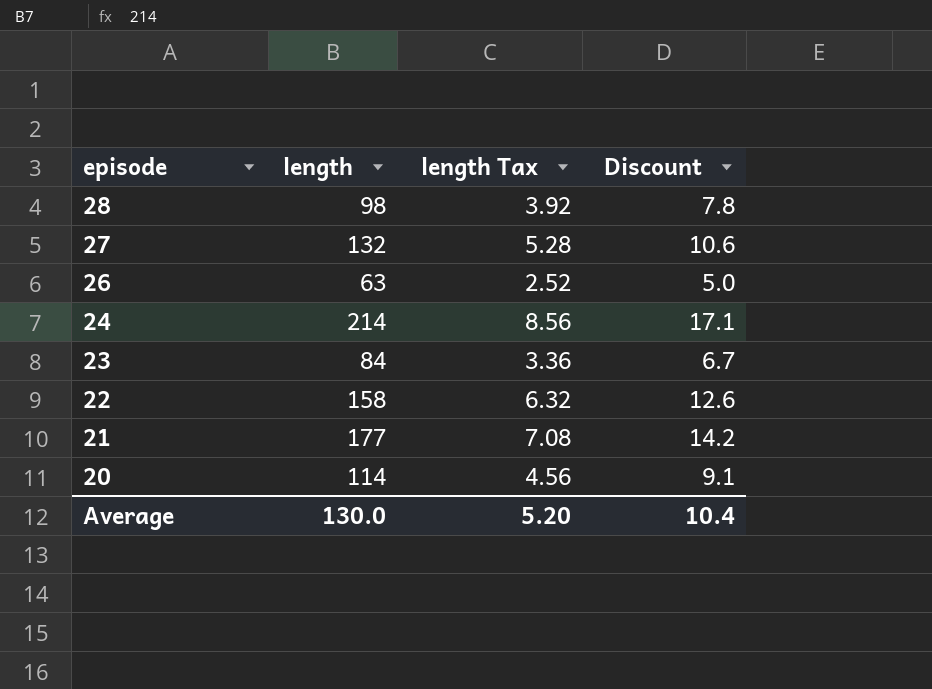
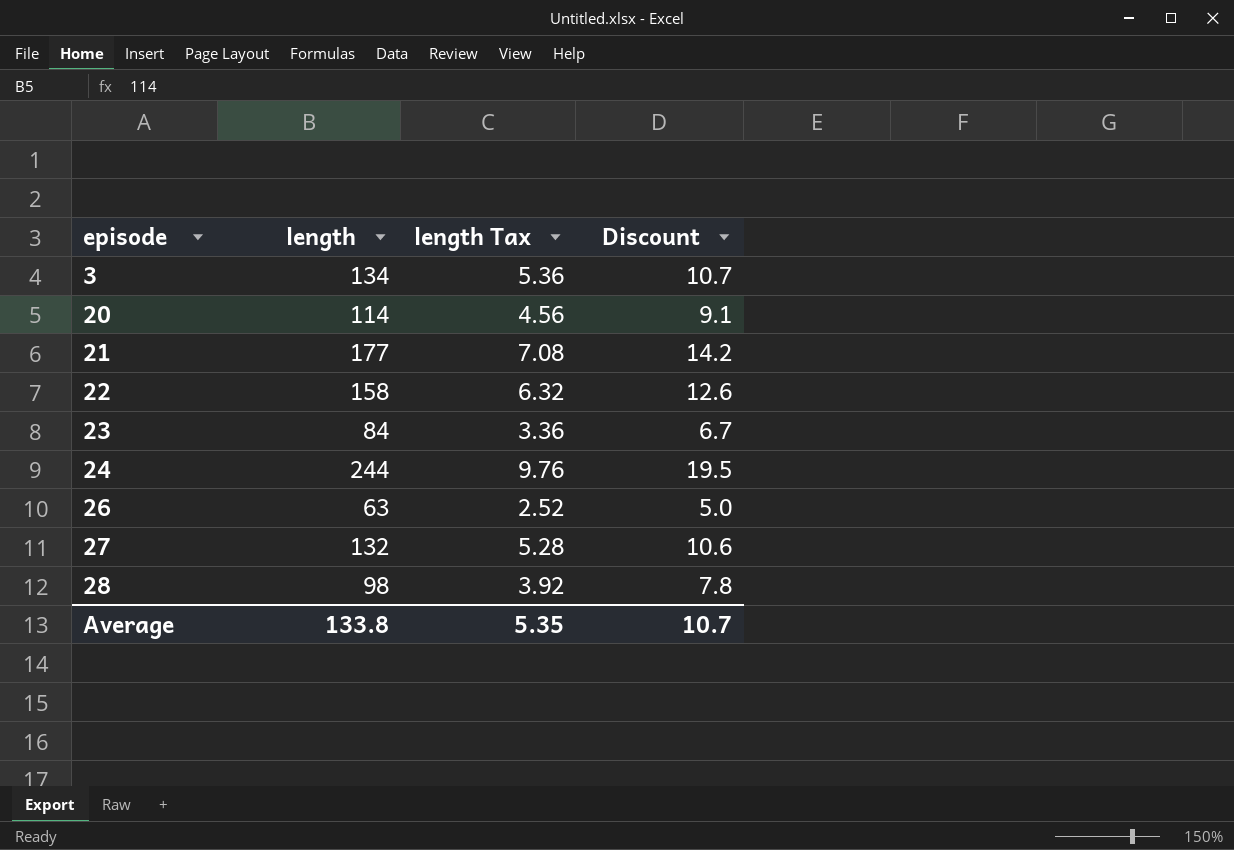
row order: episode descending -> episode ascending
row 3: none -> 134 | 5.36 | 10.7
24 | length: 214 -> 244
24 | length Tax: 8.56 -> 9.76
24 | Discount: 17.1 -> 19.5
Average | length: 130.0 -> 133.8
Average | length Tax: 5.20 -> 5.35
Average | Discount: 10.4 -> 10.7

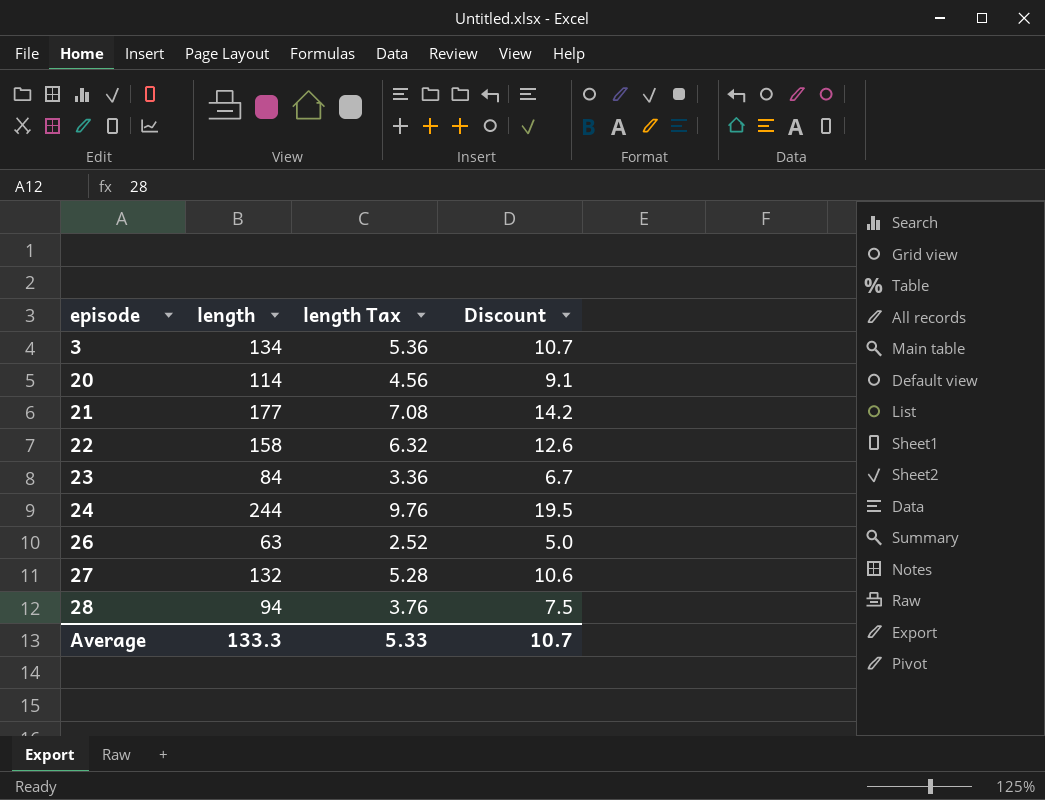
28 | length: 98 -> 94
28 | length Tax: 3.92 -> 3.76
28 | Discount: 7.8 -> 7.5
Average | length: 133.8 -> 133.3
Average | length Tax: 5.35 -> 5.33

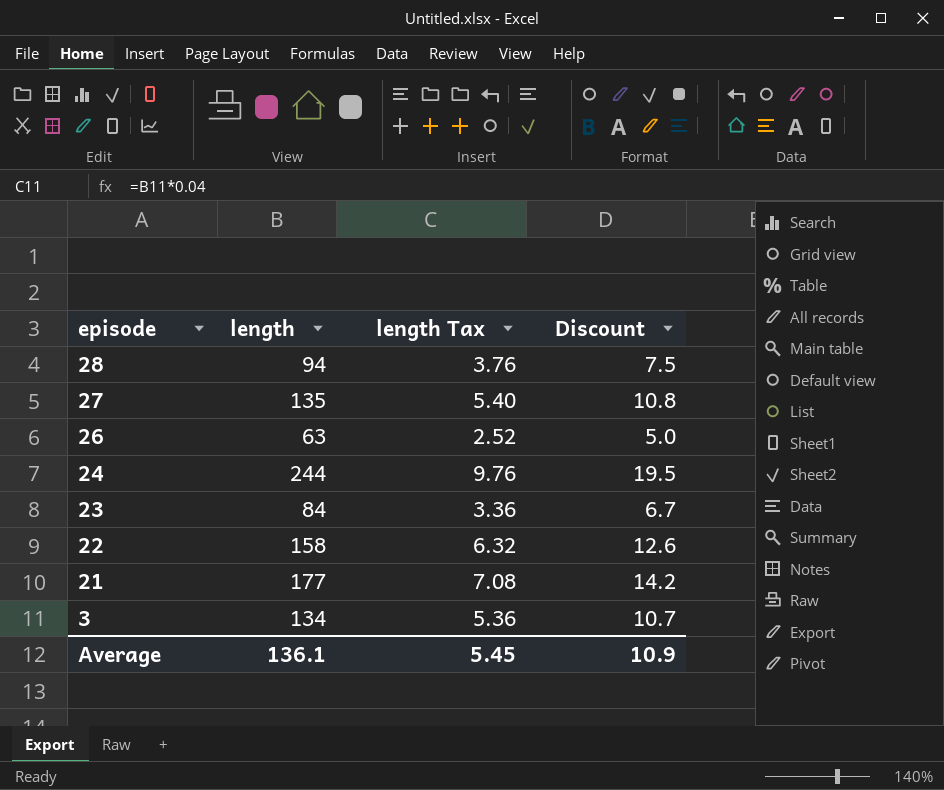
row order: episode ascending -> episode descending
row 20: 114 | 4.56 | 9.1 -> none
27 | length: 132 -> 135
27 | length Tax: 5.28 -> 5.40
27 | Discount: 10.6 -> 10.8
Average | length: 133.3 -> 136.1
Average | length Tax: 5.33 -> 5.45
Average | Discount: 10.7 -> 10.9

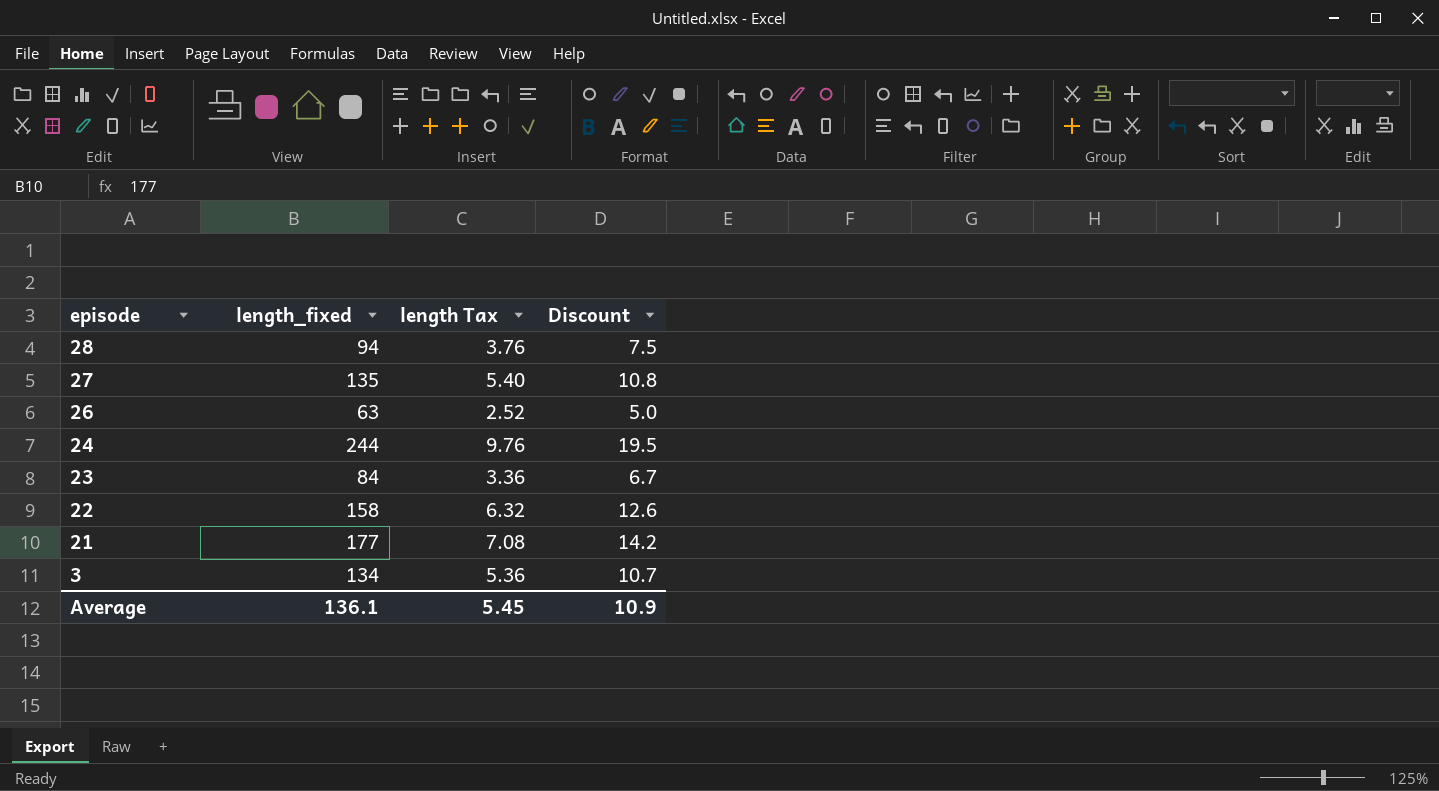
column name: length -> length_fixed

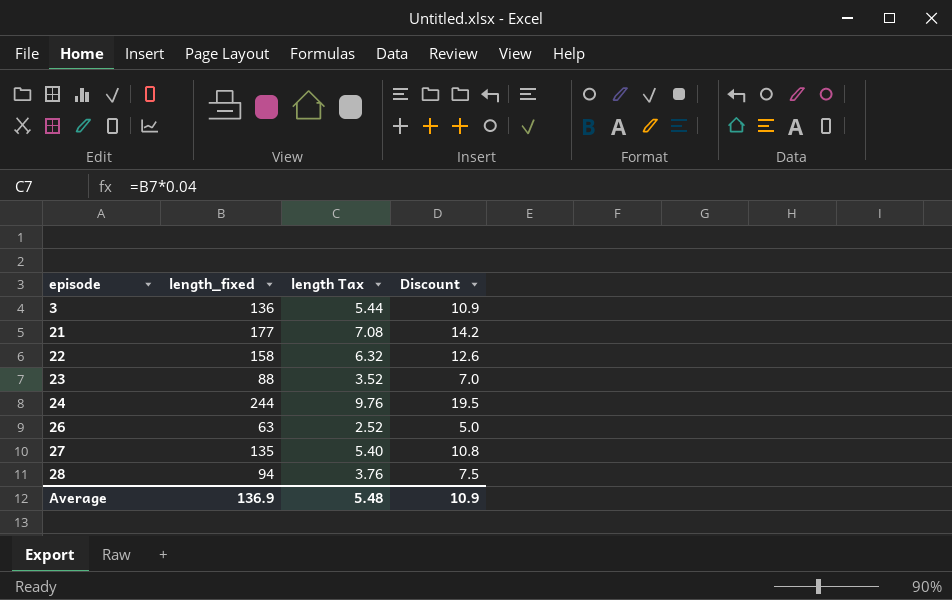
row order: episode descending -> episode ascending
3 | length_fixed: 134 -> 136
3 | length Tax: 5.36 -> 5.44
3 | Discount: 10.7 -> 10.9
23 | length_fixed: 84 -> 88
23 | length Tax: 3.36 -> 3.52
23 | Discount: 6.7 -> 7.0
Average | length_fixed: 136.1 -> 136.9
Average | length Tax: 5.45 -> 5.48

